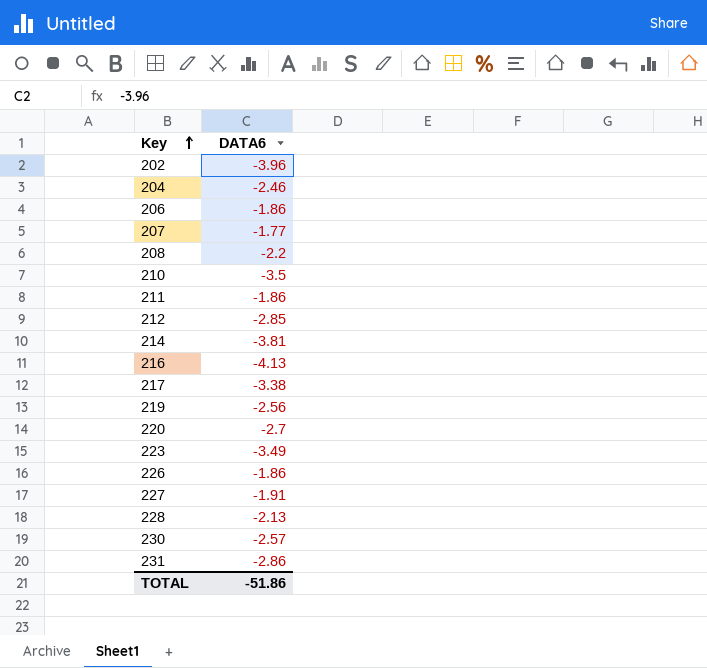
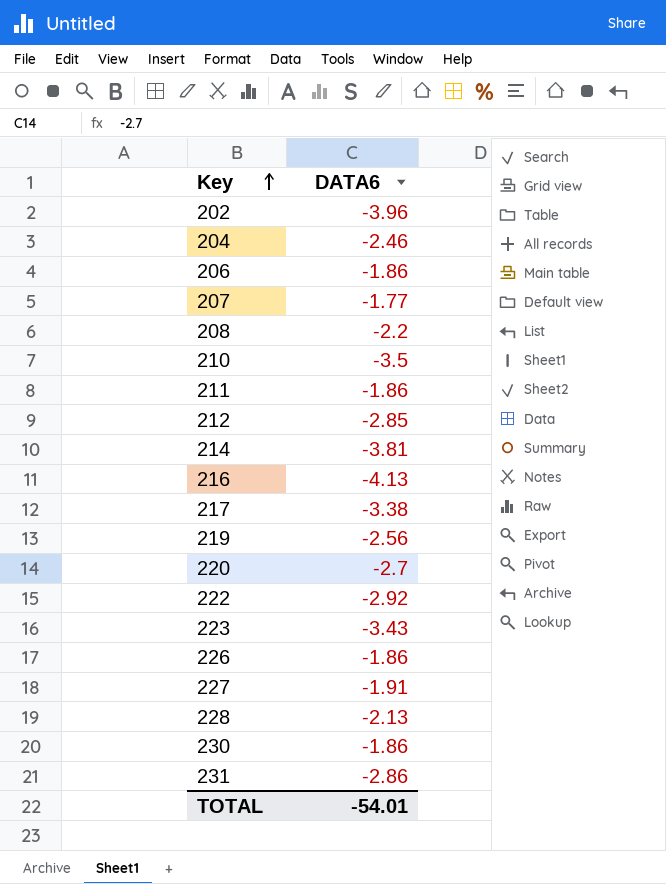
row 222: none -> -2.92
223 | DATA6: -3.49 -> -3.43
230 | DATA6: -2.57 -> -1.86
TOTAL | DATA6: -51.86 -> -54.01

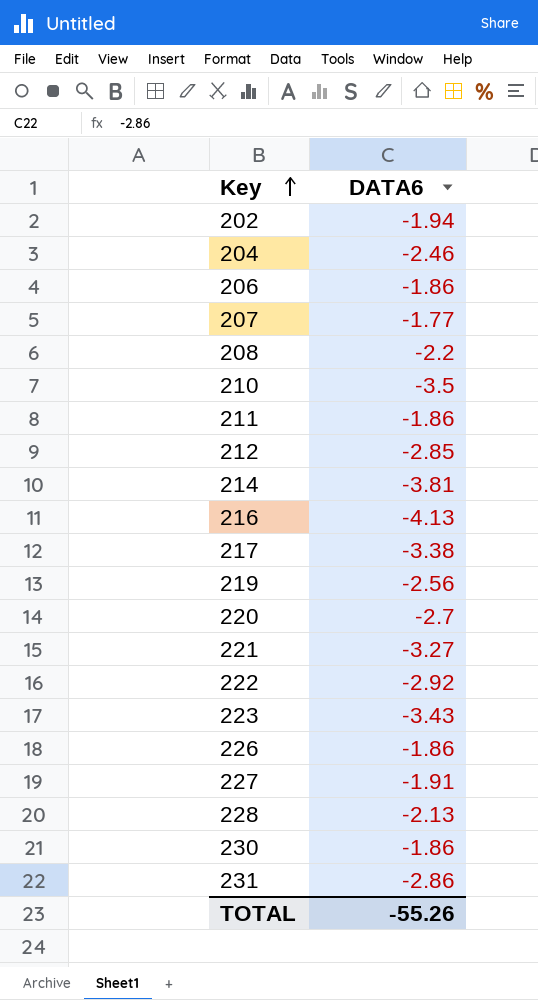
202 | DATA6: -3.96 -> -1.94
row 221: none -> -3.27
TOTAL | DATA6: -54.01 -> -55.26

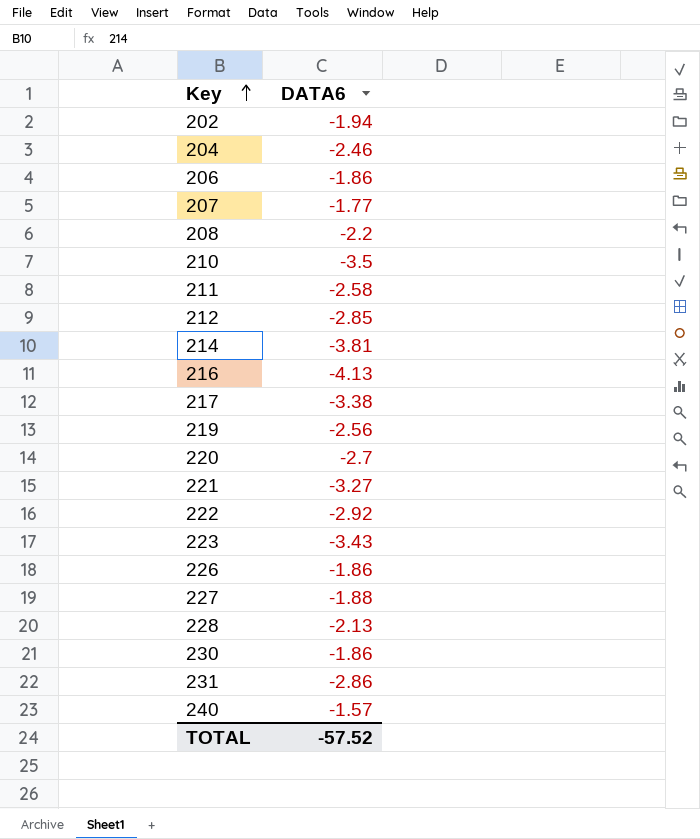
211 | DATA6: -1.86 -> -2.58
227 | DATA6: -1.91 -> -1.88
row 240: none -> -1.57
TOTAL | DATA6: -55.26 -> -57.52

